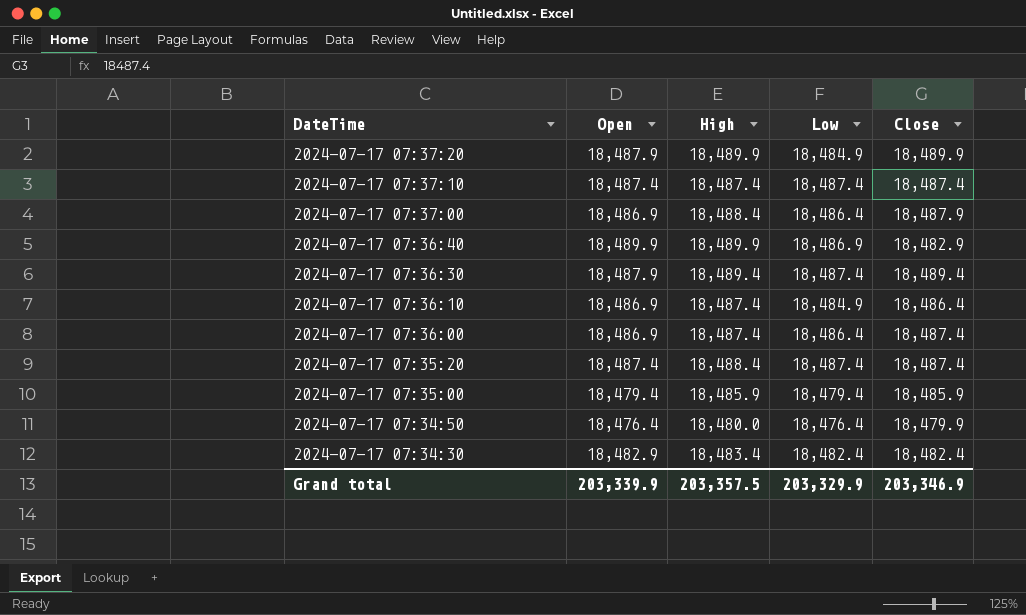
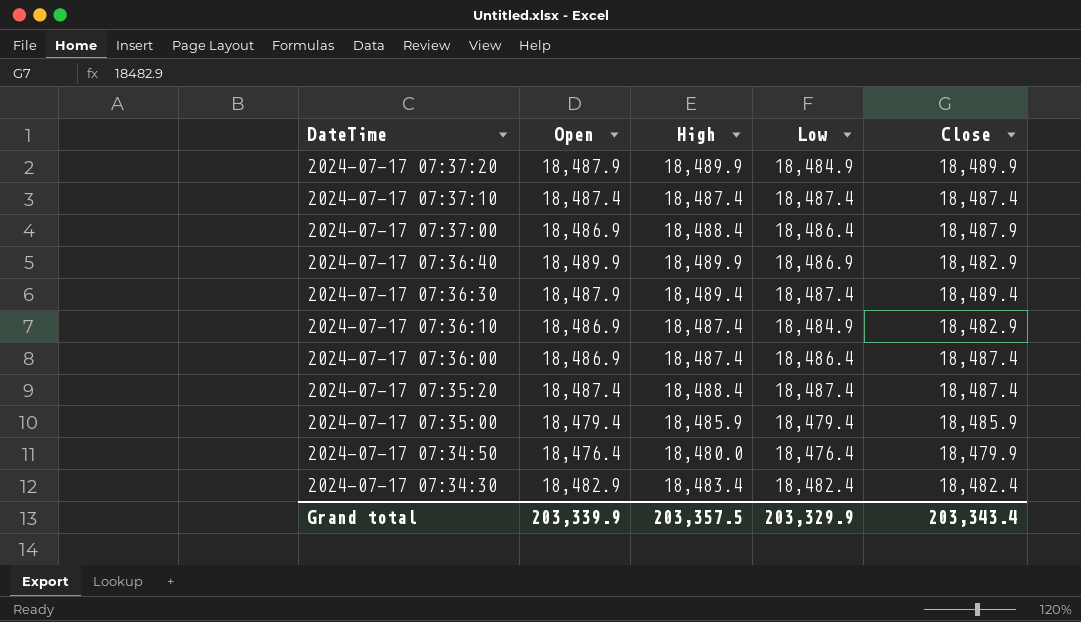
2024-07-17 07:36:10 | Close: 18,486.4 -> 18,482.9
Grand total | Close: 203,346.9 -> 203,343.4

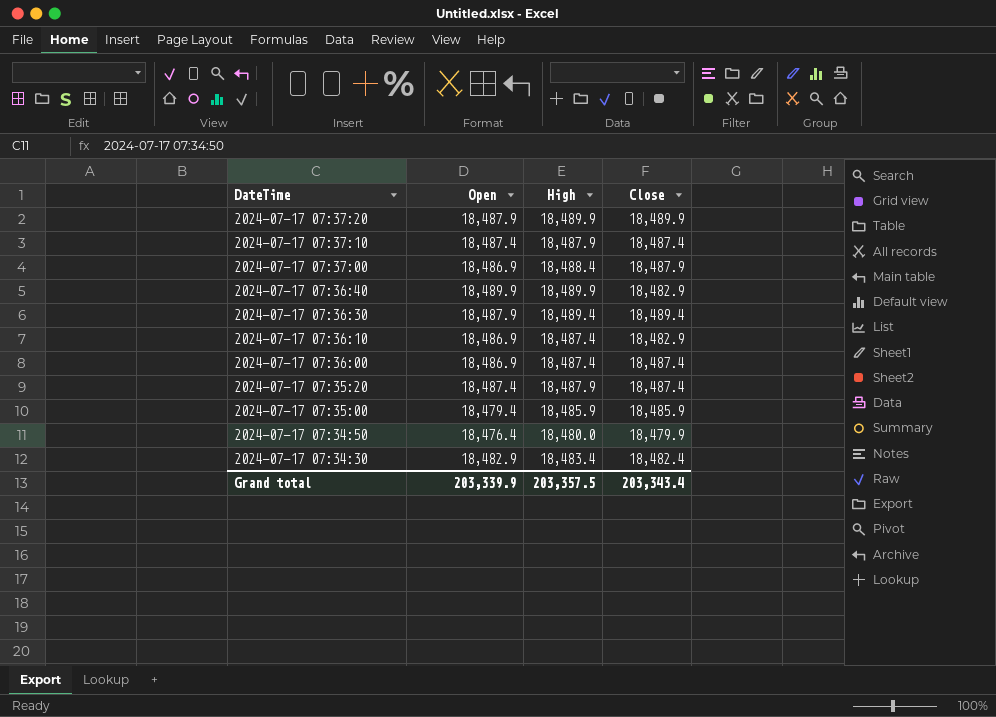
column Low | position: 4 -> none
2024-07-17 07:37:10 | High: 18,487.4 -> 18,487.9
2024-07-17 07:35:20 | High: 18,488.4 -> 18,487.9

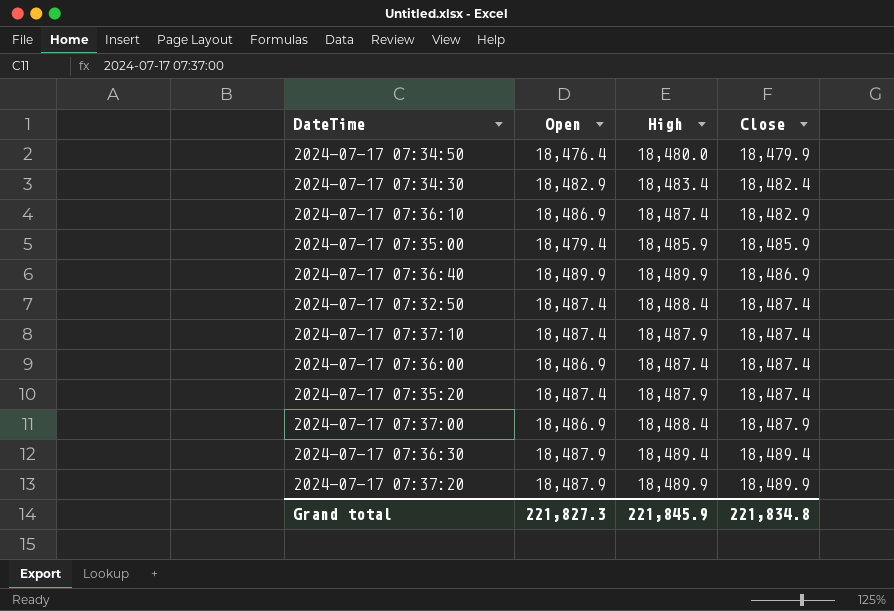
row order: DateTime descending -> Close ascending
2024-07-17 07:36:40 | Close: 18,482.9 -> 18,486.9
row 2024-07-17 07:32:50: none -> 18,487.4 | 18,488.4 | 18,487.4
Grand total | Open: 203,339.9 -> 221,827.3
Grand total | High: 203,357.5 -> 221,845.9
Grand total | Close: 203,343.4 -> 221,834.8

